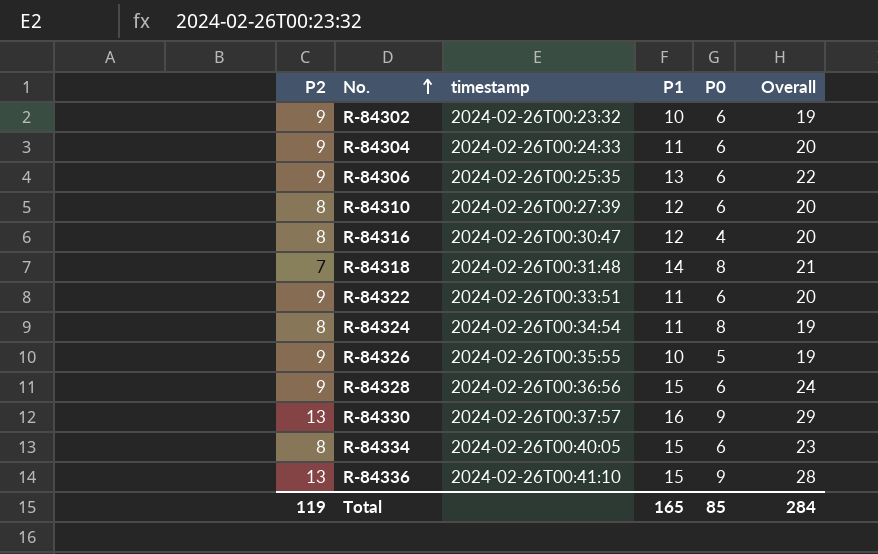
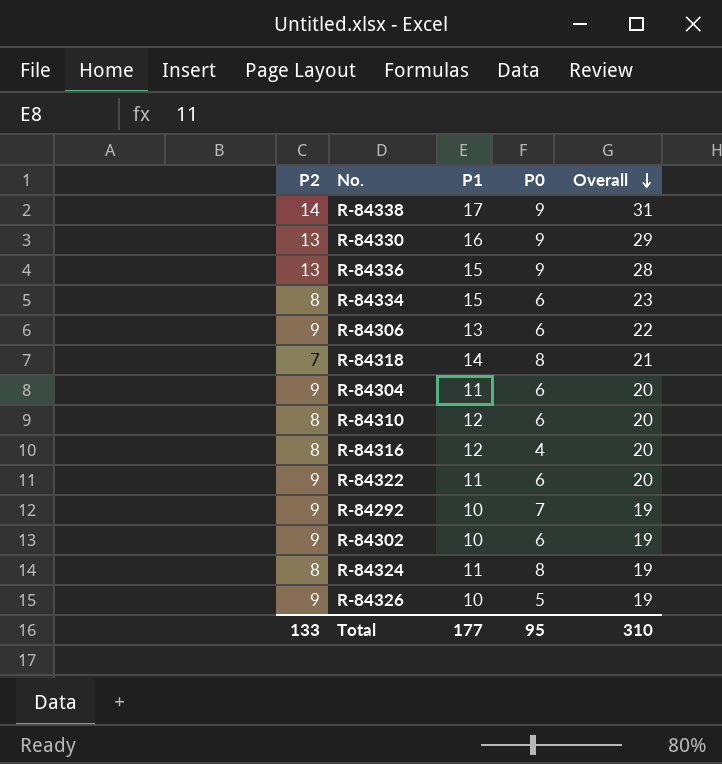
row order: No. ascending -> Overall descending
column timestamp | position: 3 -> none
row R-84328: 9 | 2024-02-26T00:36:56 | 15 | 6 | 24 -> none
row R-84338: none -> 14 | 17 | 9 | 31
row R-84292: none -> 9 | 10 | 7 | 19
Total | P2: 119 -> 133
Total | P1: 165 -> 177
Total | P0: 85 -> 95
Total | Overall: 284 -> 310

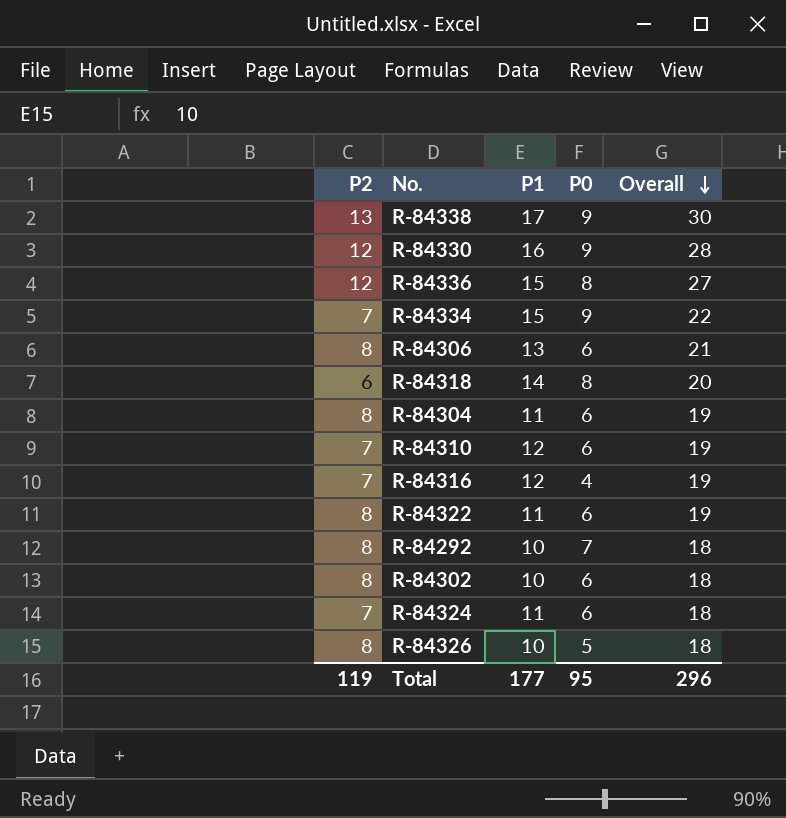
R-84338 | P2: 14 -> 13
R-84338 | Overall: 31 -> 30
R-84330 | P2: 13 -> 12
R-84330 | Overall: 29 -> 28
R-84336 | P2: 13 -> 12
R-84336 | P0: 9 -> 8
R-84336 | Overall: 28 -> 27
R-84334 | P2: 8 -> 7
R-84334 | P0: 6 -> 9
R-84334 | Overall: 23 -> 22
R-84306 | P2: 9 -> 8
R-84306 | Overall: 22 -> 21
R-84318 | P2: 7 -> 6
R-84318 | Overall: 21 -> 20
R-84304 | P2: 9 -> 8
R-84304 | Overall: 20 -> 19
R-84310 | P2: 8 -> 7
R-84310 | Overall: 20 -> 19
R-84316 | P2: 8 -> 7
R-84316 | Overall: 20 -> 19
R-84322 | P2: 9 -> 8
R-84322 | Overall: 20 -> 19
R-84292 | P2: 9 -> 8
R-84292 | Overall: 19 -> 18
R-84302 | P2: 9 -> 8
R-84302 | Overall: 19 -> 18
R-84324 | P2: 8 -> 7
R-84324 | P0: 8 -> 6
R-84324 | Overall: 19 -> 18
R-84326 | P2: 9 -> 8
R-84326 | Overall: 19 -> 18
Total | P2: 133 -> 119
Total | Overall: 310 -> 296

